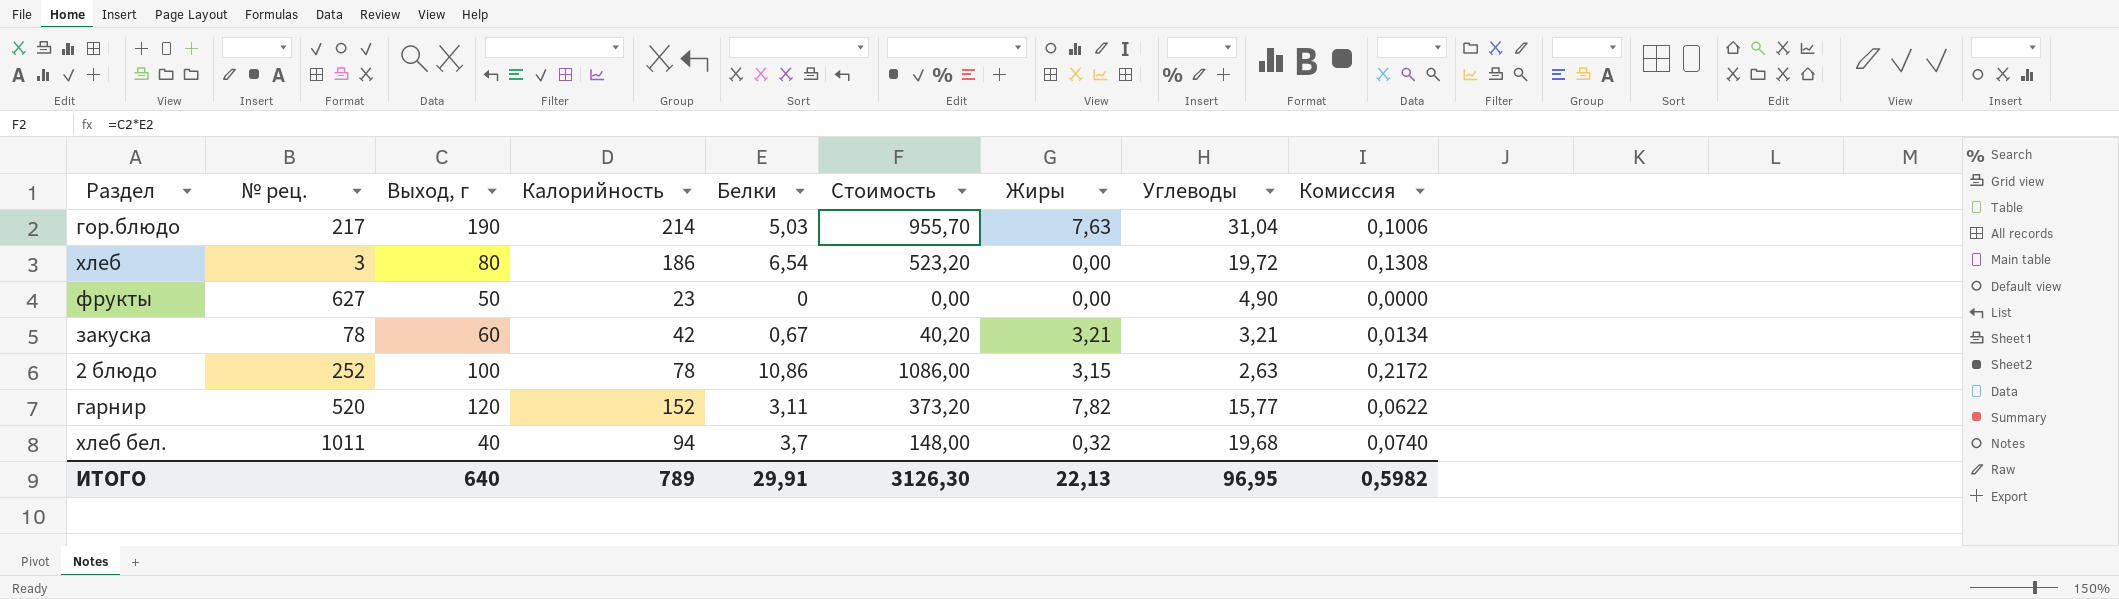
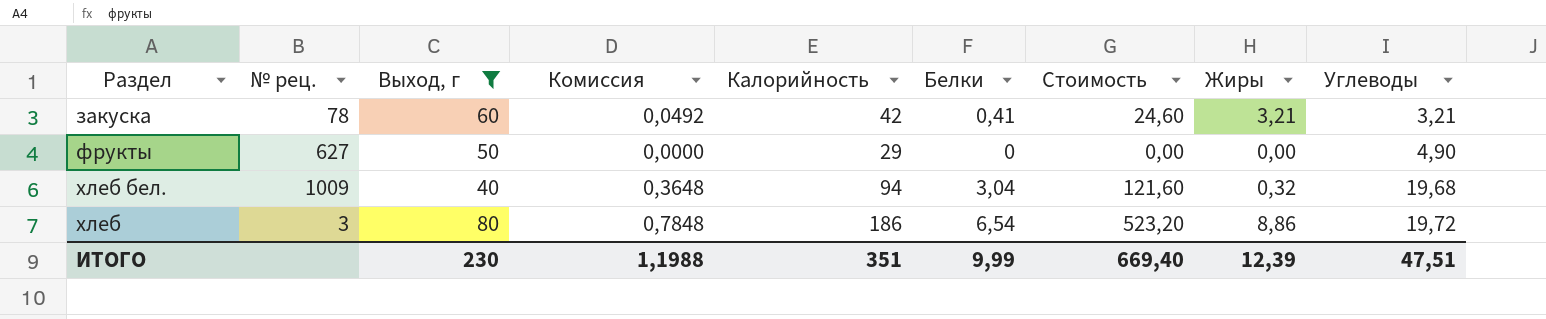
filter: none -> Выход, г <= 80
row order: none -> Углеводы ascending
column Комиссия | formula: [Белки] * 0,02 -> [Белки] * 0,12
column Комиссия | position: 9 -> 4
закуска | Белки: 0,67 -> 0,41
закуска | Стоимость: 40,20 -> 24,60
фрукты | Калорийность: 23 -> 29
хлеб бел. | № рец.: 1011 -> 1009
хлеб бел. | Белки: 3,7 -> 3,04
хлеб бел. | Стоимость: 148,00 -> 121,60
хлеб | Жиры: 0,00 -> 8,86
ИТОГО | Выход, г: 640 -> 230
ИТОГО | Комиссия: 0,5982 -> 1,1988
ИТОГО | Калорийность: 789 -> 351
ИТОГО | Белки: 29,91 -> 9,99
ИТОГО | Стоимость: 3126,30 -> 669,40
ИТОГО | Жиры: 22,13 -> 12,39
ИТОГО | Углеводы: 96,95 -> 47,51

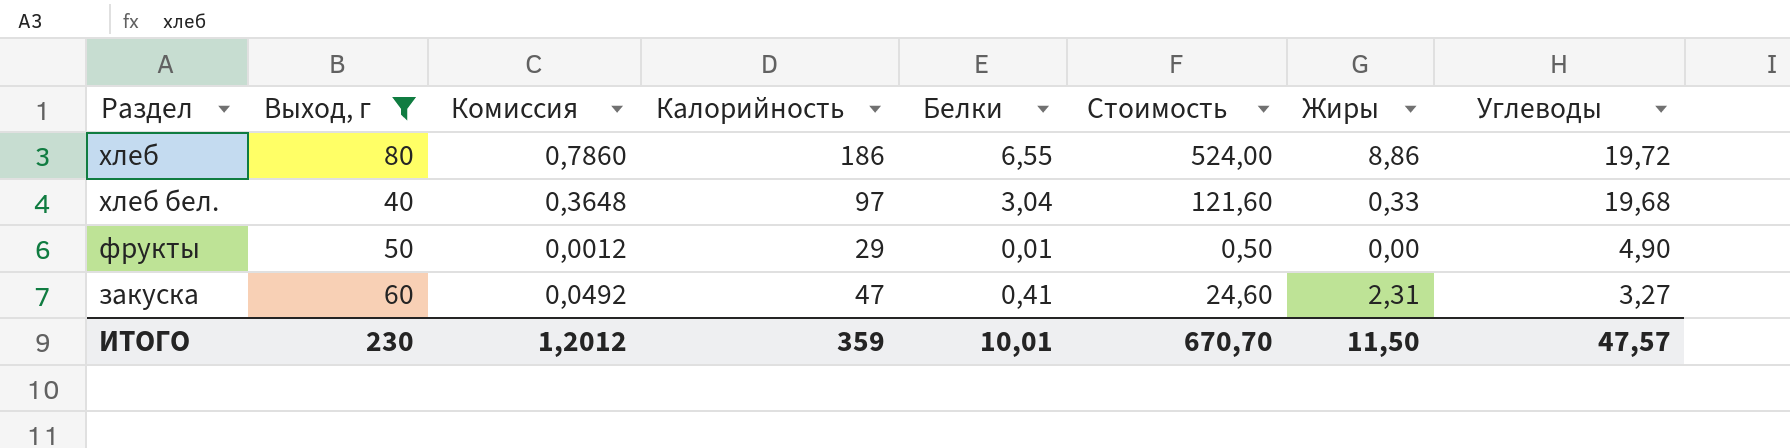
row order: Углеводы ascending -> Углеводы descending
column № рец. | position: 2 -> none
хлеб | Комиссия: 0,7848 -> 0,7860
хлеб | Белки: 6,54 -> 6,55
хлеб | Стоимость: 523,20 -> 524,00
хлеб бел. | Калорийность: 94 -> 97
хлеб бел. | Жиры: 0,32 -> 0,33
фрукты | Комиссия: 0,0000 -> 0,0012
фрукты | Белки: 0 -> 0,01
фрукты | Стоимость: 0,00 -> 0,50
закуска | Калорийность: 42 -> 47
закуска | Жиры: 3,21 -> 2,31
закуска | Углеводы: 3,21 -> 3,27
ИТОГО | Комиссия: 1,1988 -> 1,2012
ИТОГО | Калорийность: 351 -> 359
ИТОГО | Белки: 9,99 -> 10,01
ИТОГО | Стоимость: 669,40 -> 670,70
ИТОГО | Жиры: 12,39 -> 11,50
ИТОГО | Углеводы: 47,51 -> 47,57

